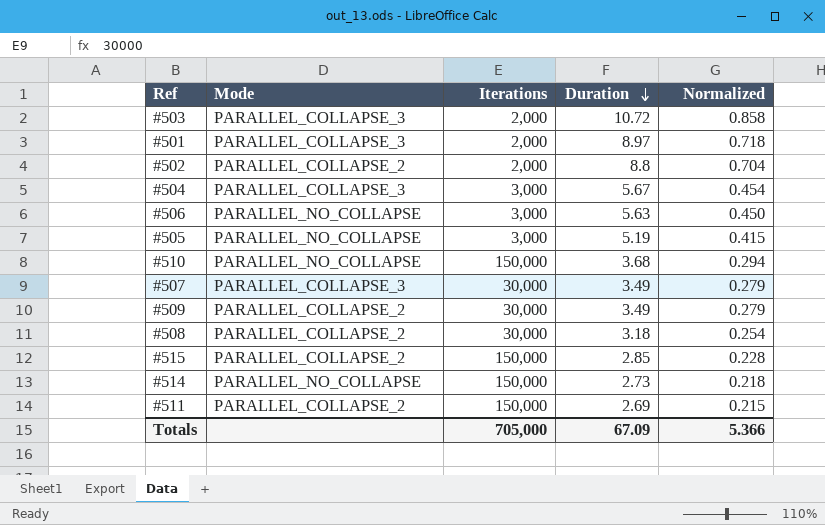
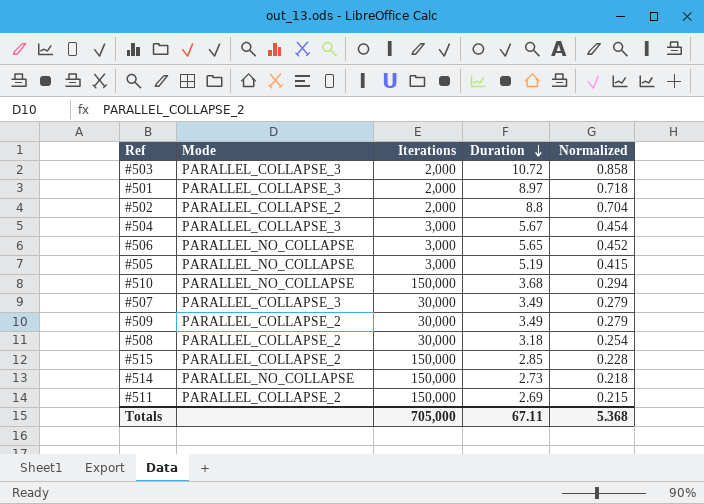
#506 | Duration: 5.63 -> 5.65
#506 | Normalized: 0.450 -> 0.452
Totals | Duration: 67.09 -> 67.11
Totals | Normalized: 5.366 -> 5.368

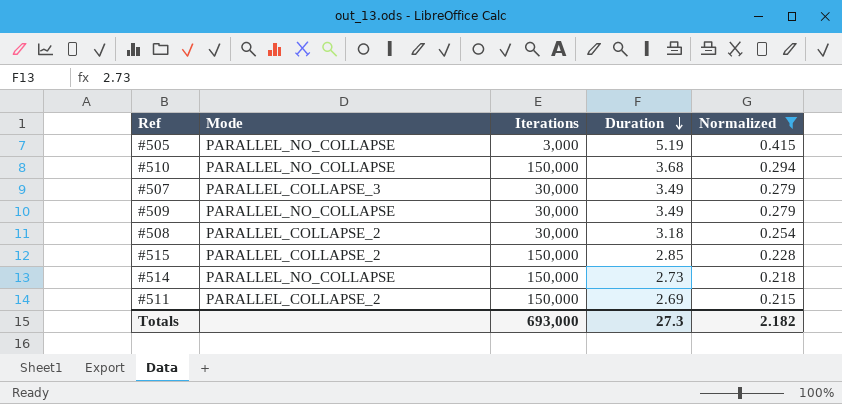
filter: none -> Normalized <= 0.415
#509 | Mode: PARALLEL_COLLAPSE_2 -> PARALLEL_NO_COLLAPSE
Totals | Iterations: 705,000 -> 693,000
Totals | Duration: 67.11 -> 27.3
Totals | Normalized: 5.368 -> 2.182

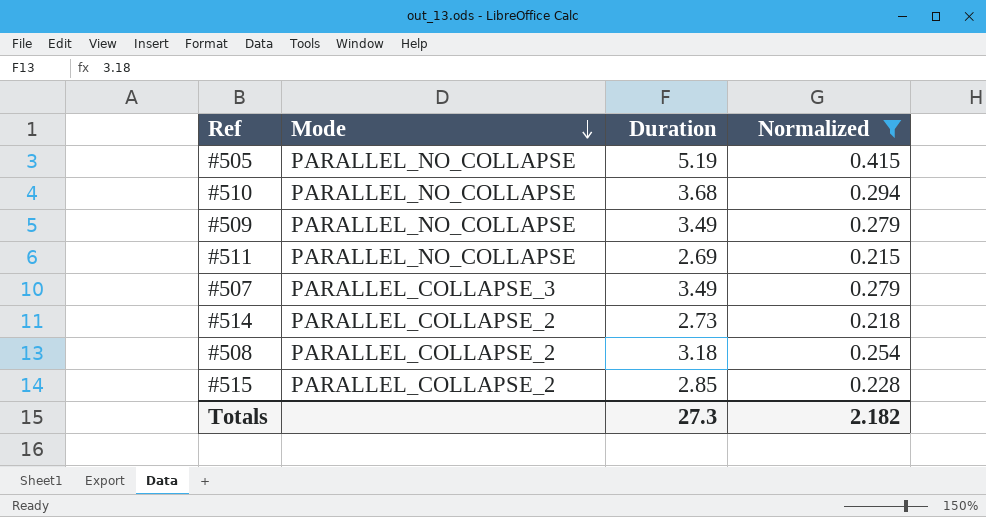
row order: Duration descending -> Mode descending
column Iterations | position: 3 -> none
#511 | Mode: PARALLEL_COLLAPSE_2 -> PARALLEL_NO_COLLAPSE
#514 | Mode: PARALLEL_NO_COLLAPSE -> PARALLEL_COLLAPSE_2

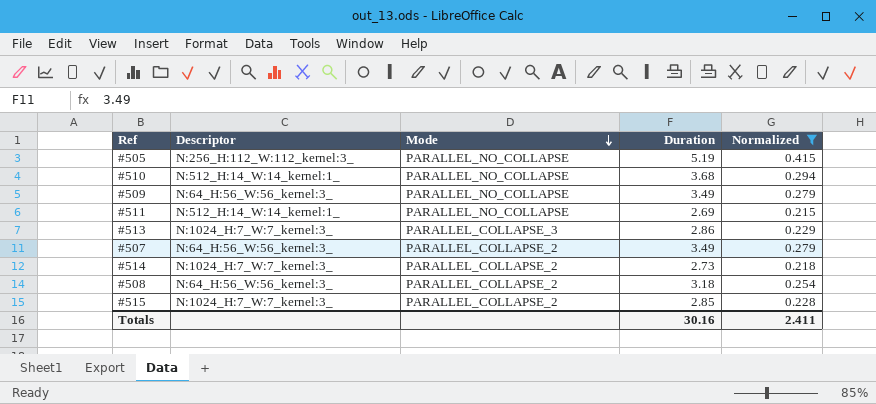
column Descriptor | position: none -> 2
row #513: none -> N:1024_H:7_W:7_kernel:3_ | PARALLEL_COLLAPSE_3 | 2.86 | 0.229
#507 | Mode: PARALLEL_COLLAPSE_3 -> PARALLEL_COLLAPSE_2
Totals | Duration: 27.3 -> 30.16
Totals | Normalized: 2.182 -> 2.411

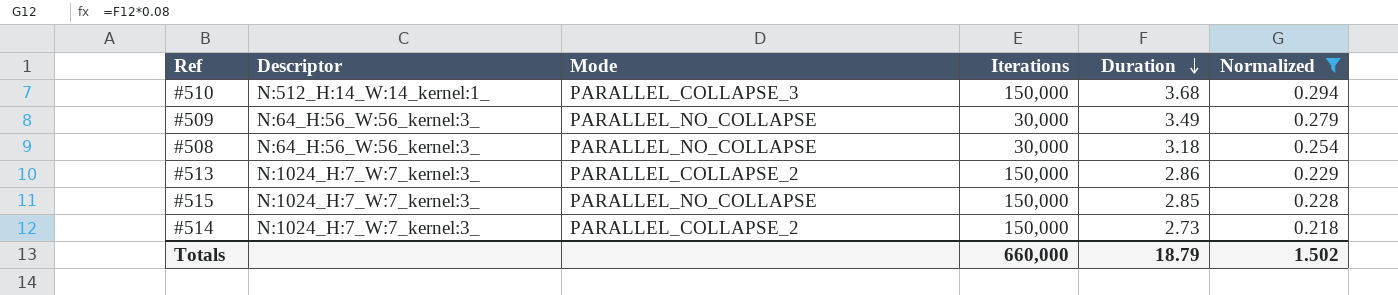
row order: Mode descending -> Duration descending
column Iterations | position: none -> 4
row #505: N:256_H:112_W:112_kernel:3_ | PARALLEL_NO_COLLAPSE | 5.19 | 0.415 -> none
row #511: N:512_H:14_W:14_kernel:1_ | PARALLEL_NO_COLLAPSE | 2.69 | 0.215 -> none
row #507: N:64_H:56_W:56_kernel:3_ | PARALLEL_COLLAPSE_2 | 3.49 | 0.279 -> none
#510 | Mode: PARALLEL_NO_COLLAPSE -> PARALLEL_COLLAPSE_3
#508 | Mode: PARALLEL_COLLAPSE_2 -> PARALLEL_NO_COLLAPSE
#513 | Mode: PARALLEL_COLLAPSE_3 -> PARALLEL_COLLAPSE_2
#515 | Mode: PARALLEL_COLLAPSE_2 -> PARALLEL_NO_COLLAPSE
Totals | Duration: 30.16 -> 18.79
Totals | Normalized: 2.411 -> 1.502

